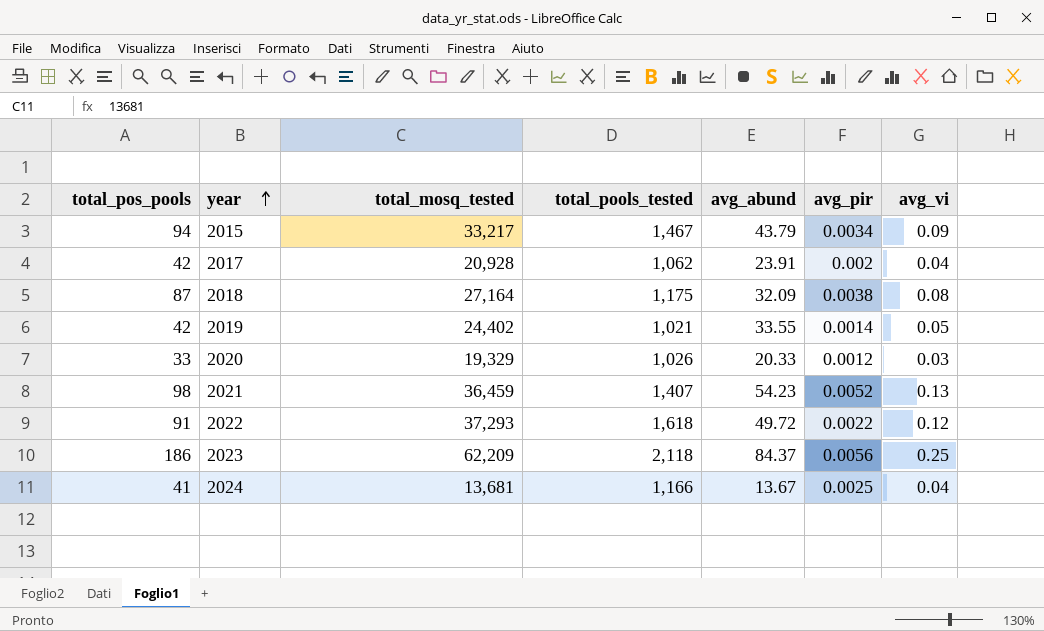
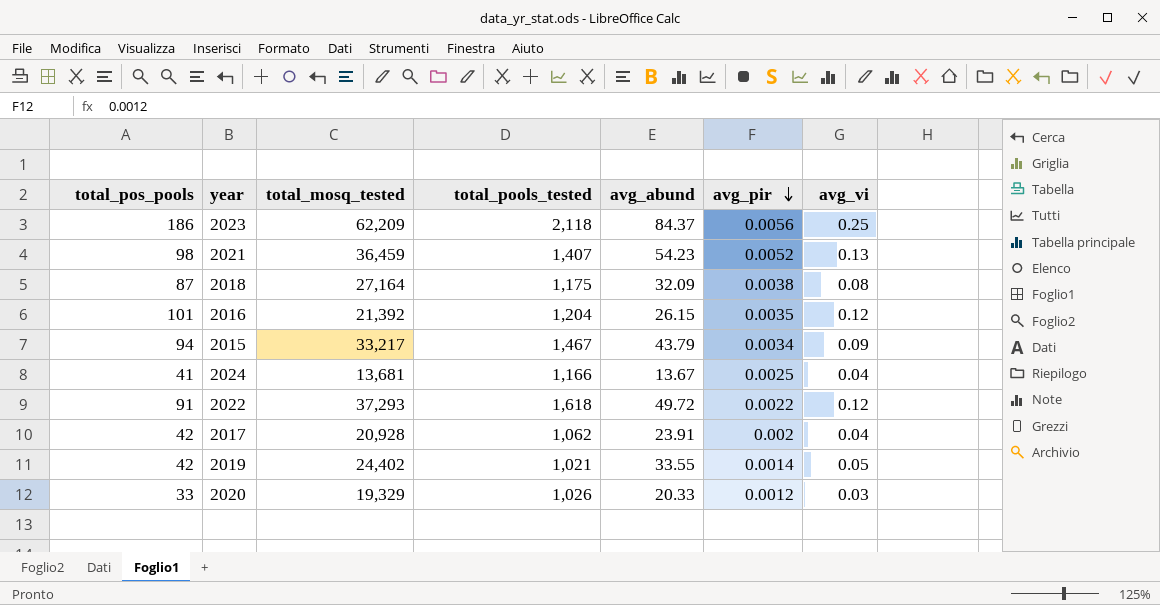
row order: year ascending -> avg_pir descending
row 2016: none -> 101 | 21,392 | 1,204 | 26.15 | 0.0035 | 0.12

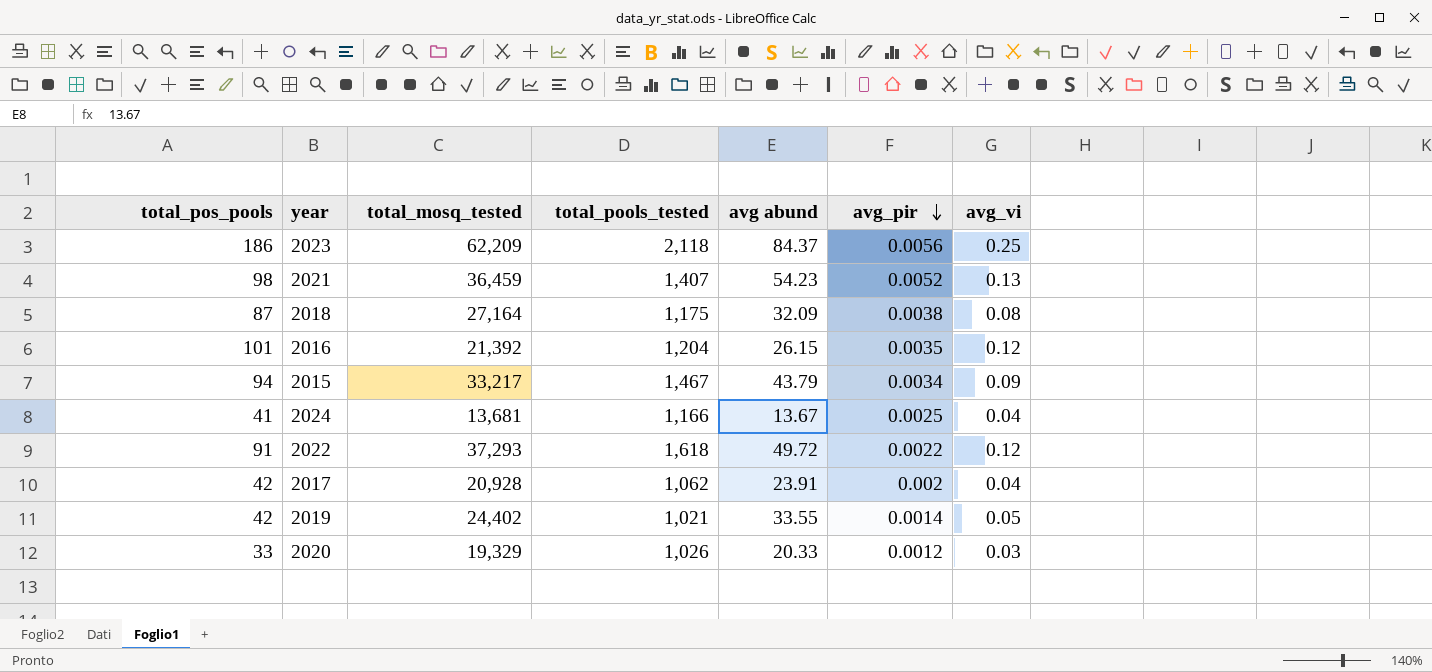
column name: avg_abund -> avg abund

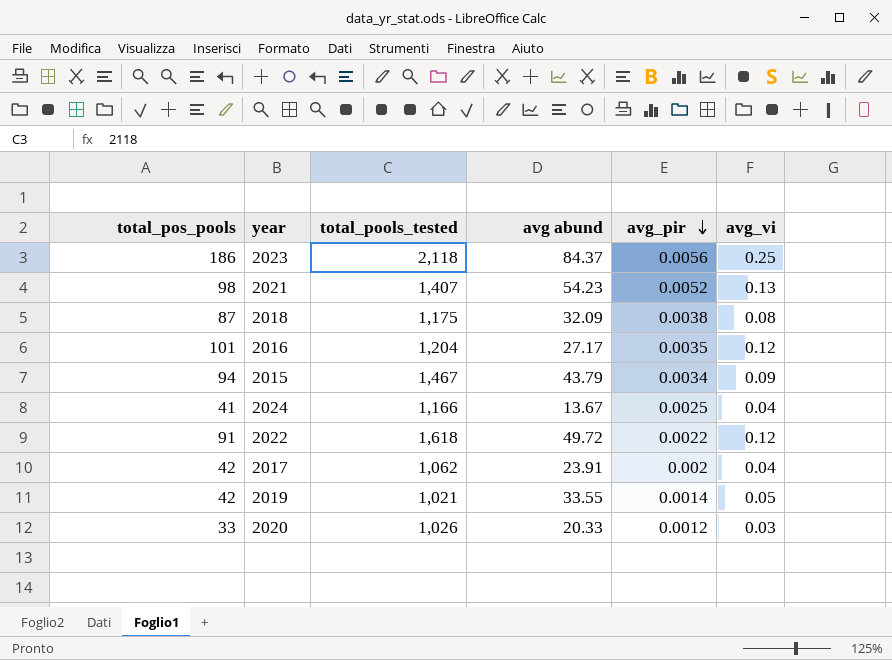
column total_mosq_tested | position: 3 -> none
2016 | avg abund: 26.15 -> 27.17

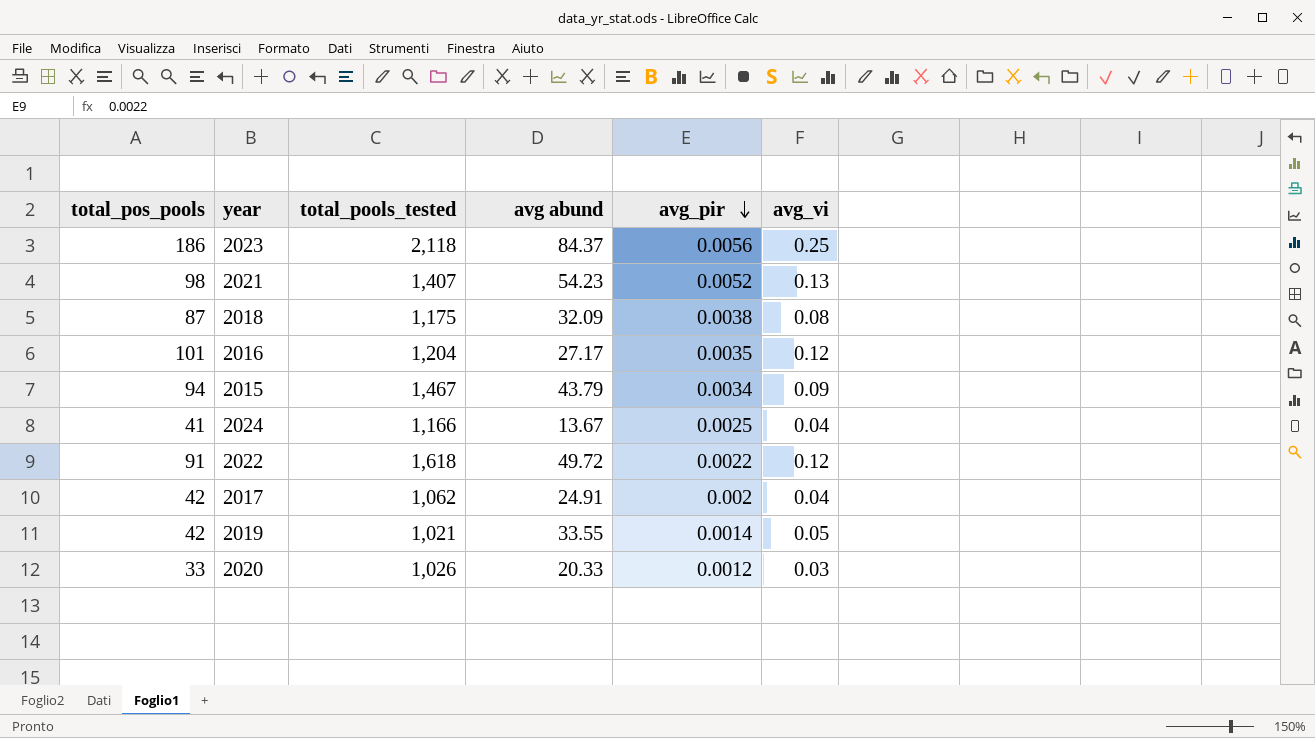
2017 | avg abund: 23.91 -> 24.91

